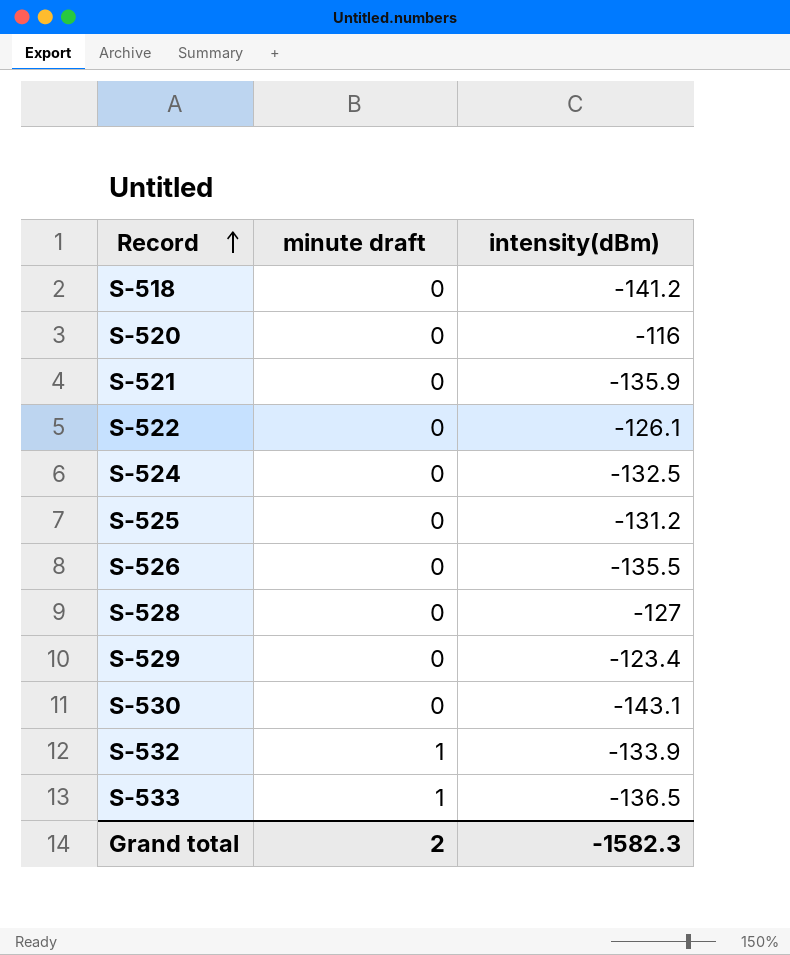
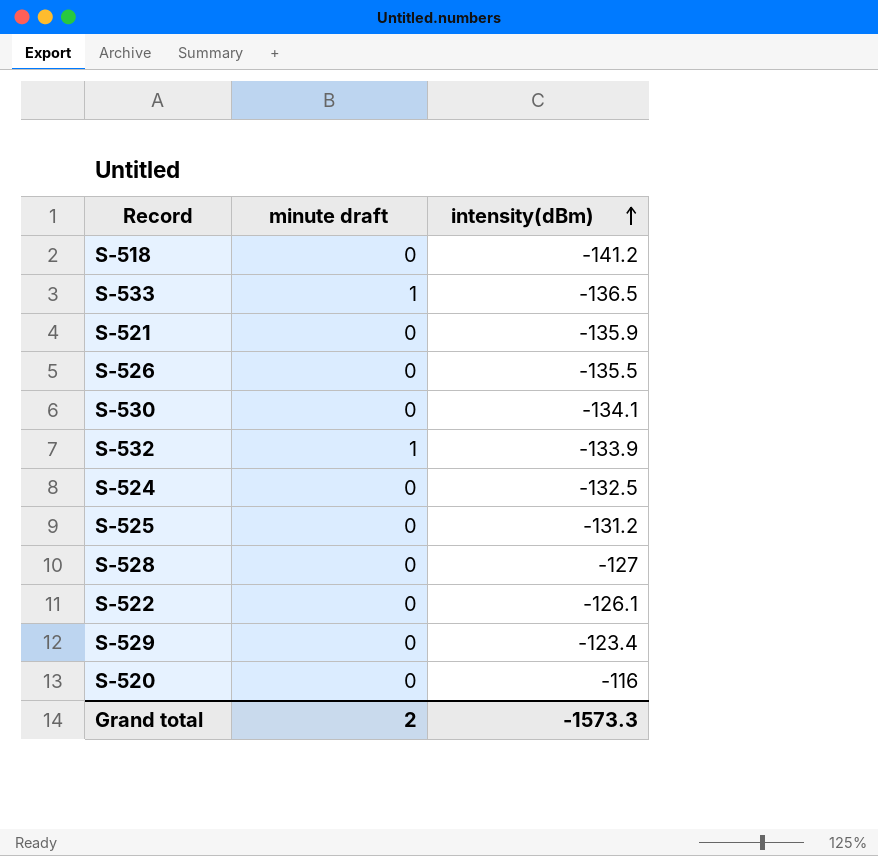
row order: Record ascending -> intensity(dBm) ascending
S-530 | intensity(dBm): -143.1 -> -134.1
Grand total | intensity(dBm): -1582.3 -> -1573.3

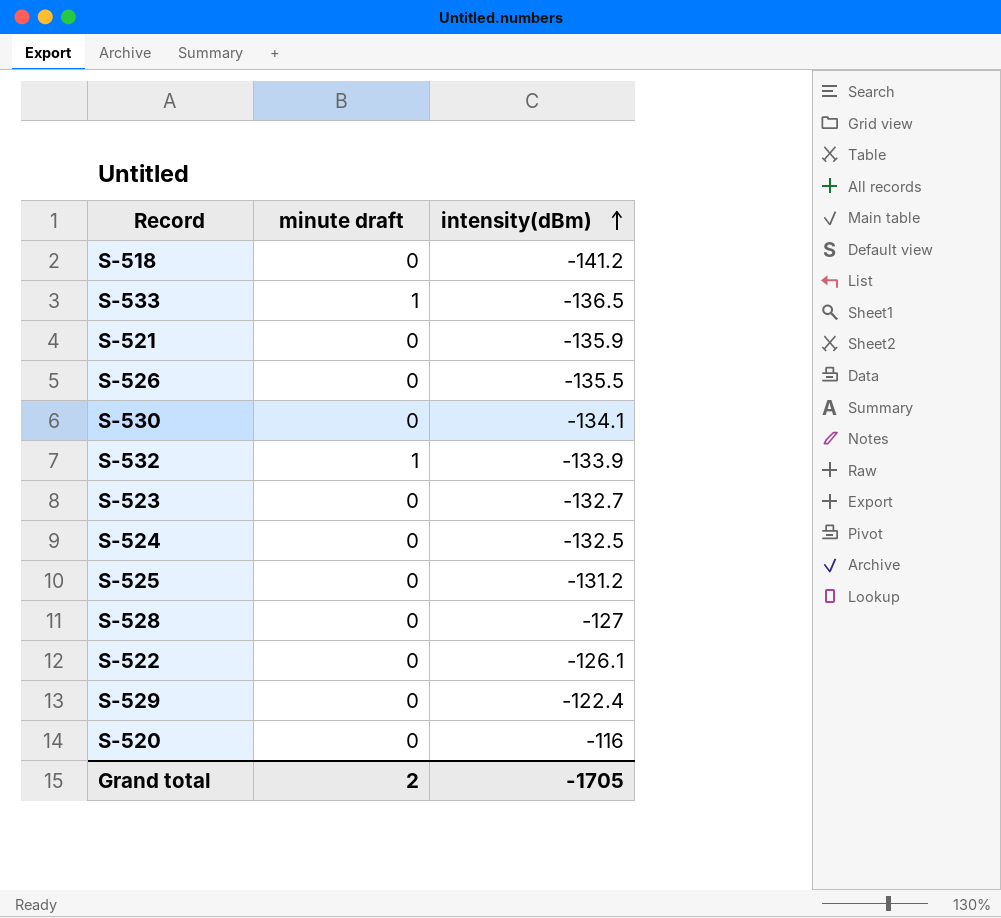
row S-523: none -> 0 | -132.7
S-529 | intensity(dBm): -123.4 -> -122.4
Grand total | intensity(dBm): -1573.3 -> -1705

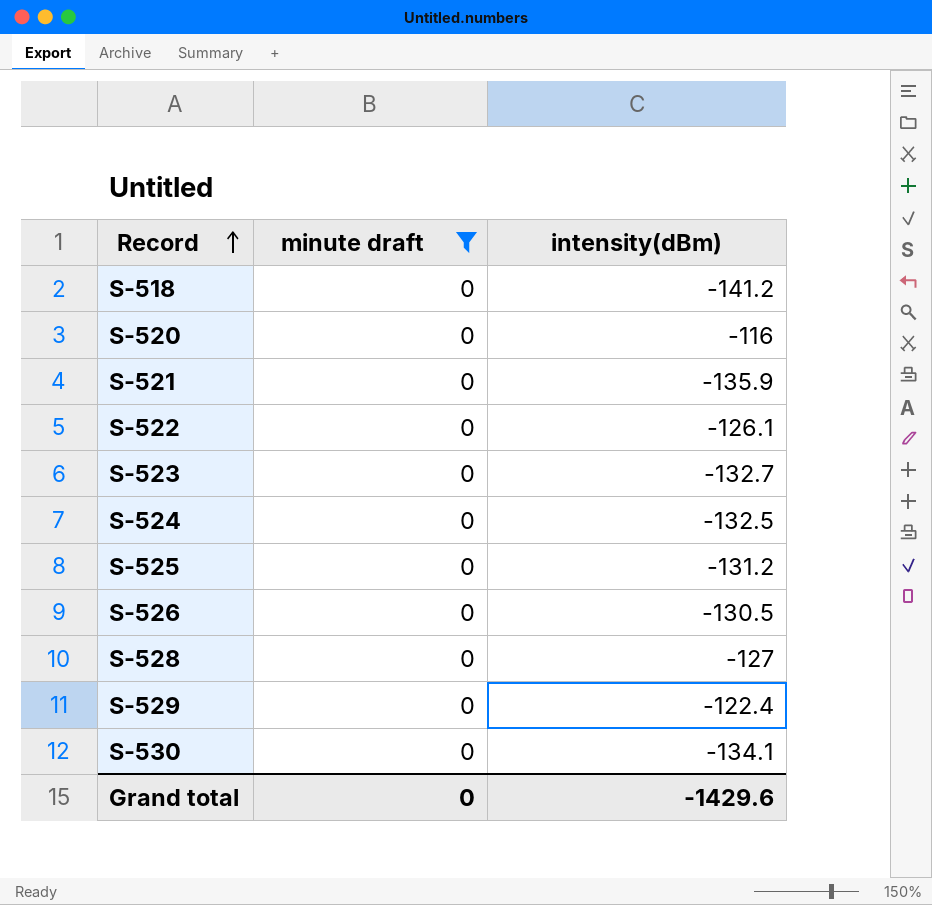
filter: none -> minute draft = 0
row order: intensity(dBm) ascending -> Record ascending
S-526 | intensity(dBm): -135.5 -> -130.5
Grand total | minute draft: 2 -> 0
Grand total | intensity(dBm): -1705 -> -1429.6

